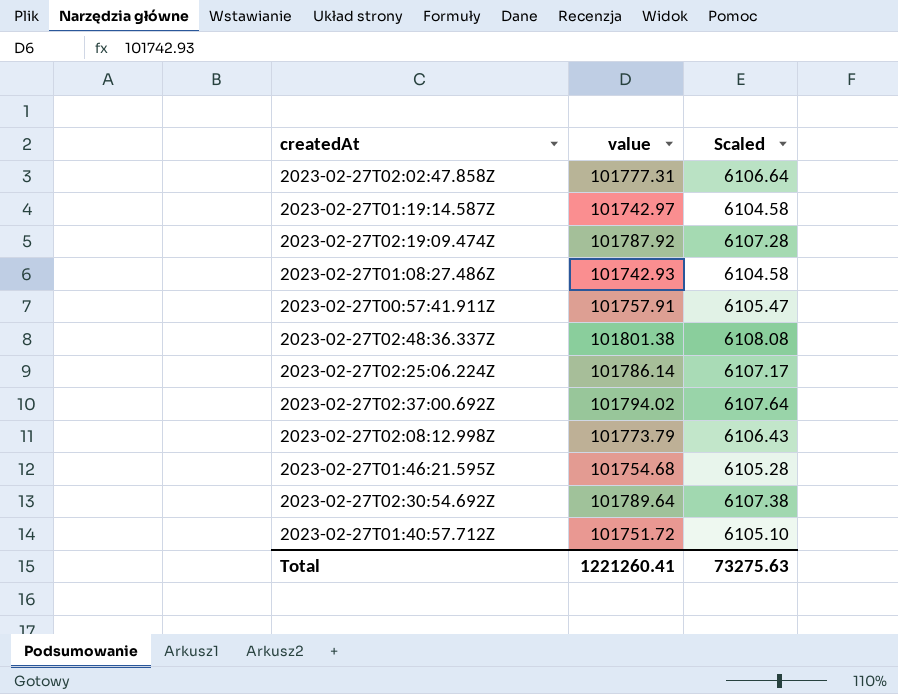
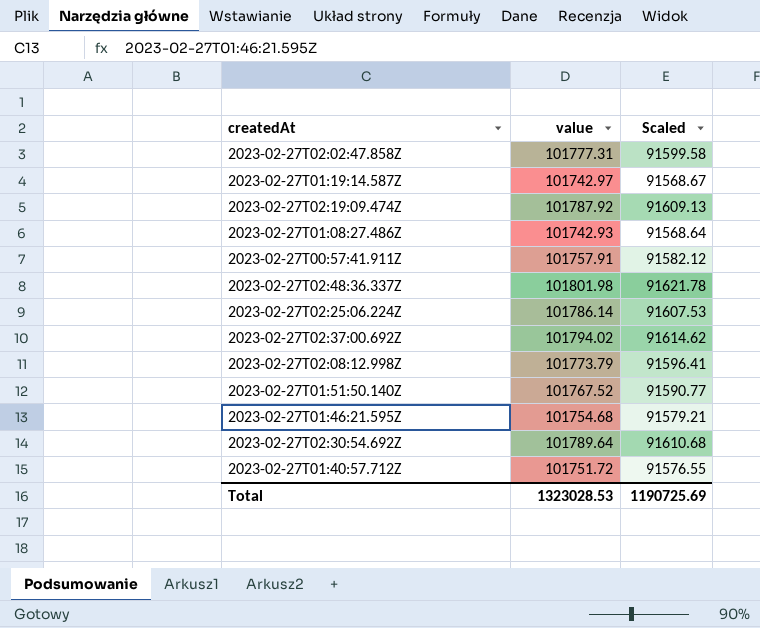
column Scaled | formula: [value] * 0.06 -> [value] * 0.9
2023-02-27T02:48:36.337Z | value: 101801.38 -> 101801.98
row 2023-02-27T01:51:50.140Z: none -> 101767.52 | 91590.77
Total | value: 1221260.41 -> 1323028.53
Total | Scaled: 73275.63 -> 1190725.69

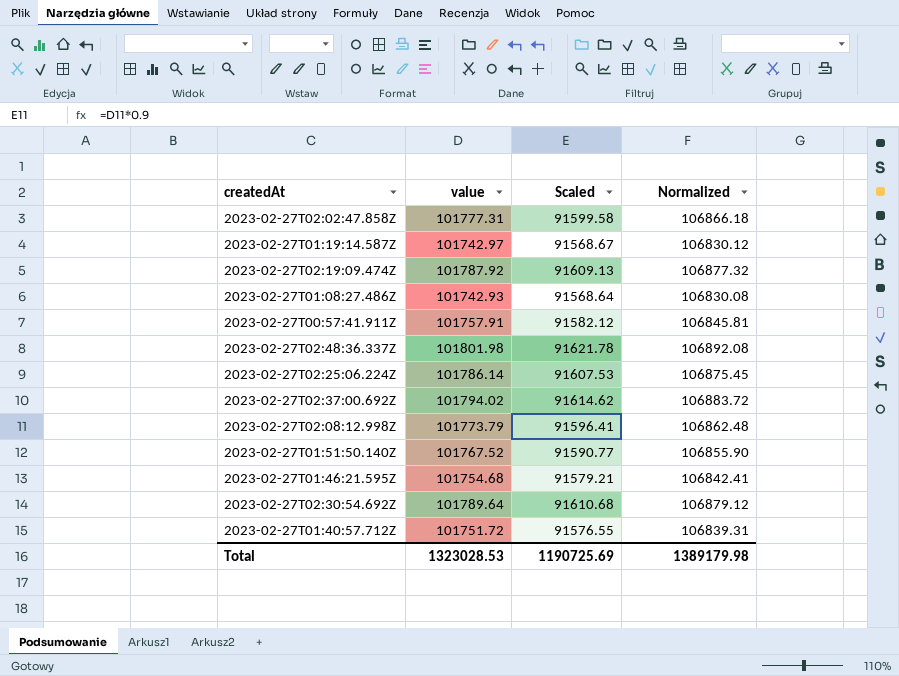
column Normalized | formula: none -> [value] * 1.05

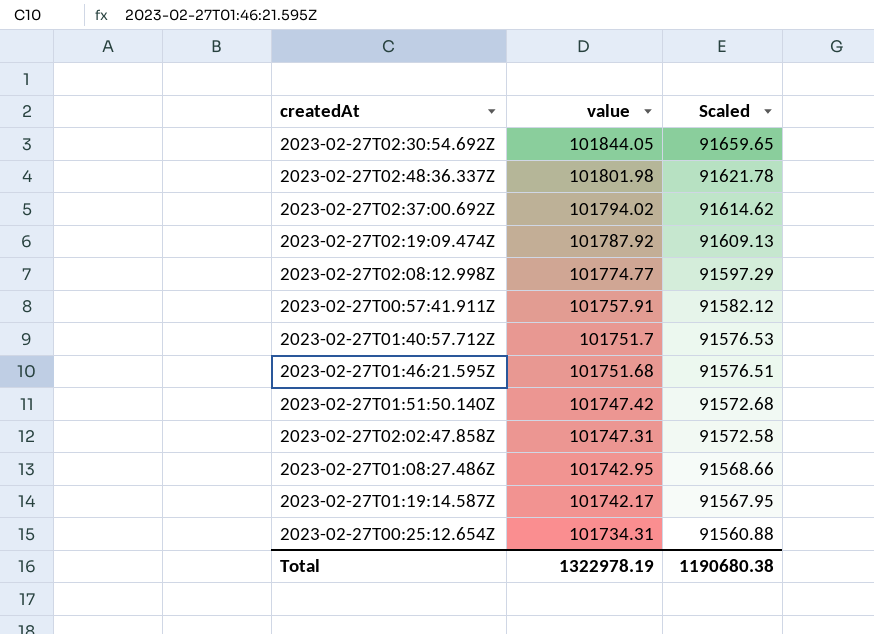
row order: none -> value descending
column Normalized | formula: [value] * 1.05 -> none
row 2023-02-27T02:25:06.224Z: 101786.14 | 91607.53 | 106875.45 -> none
2023-02-27T02:30:54.692Z | value: 101789.64 -> 101844.05
2023-02-27T02:30:54.692Z | Scaled: 91610.68 -> 91659.65
2023-02-27T02:08:12.998Z | value: 101773.79 -> 101774.77
2023-02-27T02:08:12.998Z | Scaled: 91596.41 -> 91597.29
2023-02-27T01:40:57.712Z | value: 101751.72 -> 101751.7
2023-02-27T01:40:57.712Z | Scaled: 91576.55 -> 91576.53
2023-02-27T01:46:21.595Z | value: 101754.68 -> 101751.68
2023-02-27T01:46:21.595Z | Scaled: 91579.21 -> 91576.51
2023-02-27T01:51:50.140Z | value: 101767.52 -> 101747.42
2023-02-27T01:51:50.140Z | Scaled: 91590.77 -> 91572.68
2023-02-27T02:02:47.858Z | value: 101777.31 -> 101747.31
2023-02-27T02:02:47.858Z | Scaled: 91599.58 -> 91572.58
2023-02-27T01:08:27.486Z | value: 101742.93 -> 101742.95
2023-02-27T01:08:27.486Z | Scaled: 91568.64 -> 91568.66
2023-02-27T01:19:14.587Z | value: 101742.97 -> 101742.17
2023-02-27T01:19:14.587Z | Scaled: 91568.67 -> 91567.95
row 2023-02-27T00:25:12.654Z: none -> 101734.31 | 91560.88
Total | value: 1323028.53 -> 1322978.19
Total | Scaled: 1190725.69 -> 1190680.38

